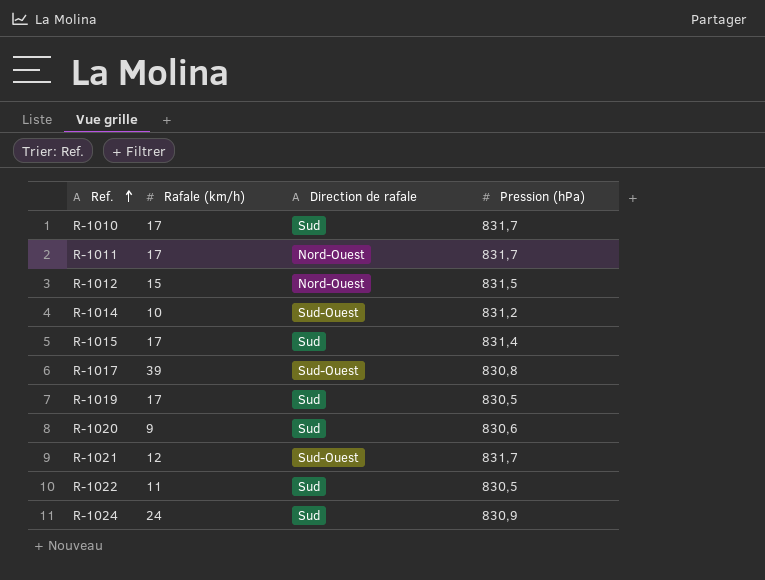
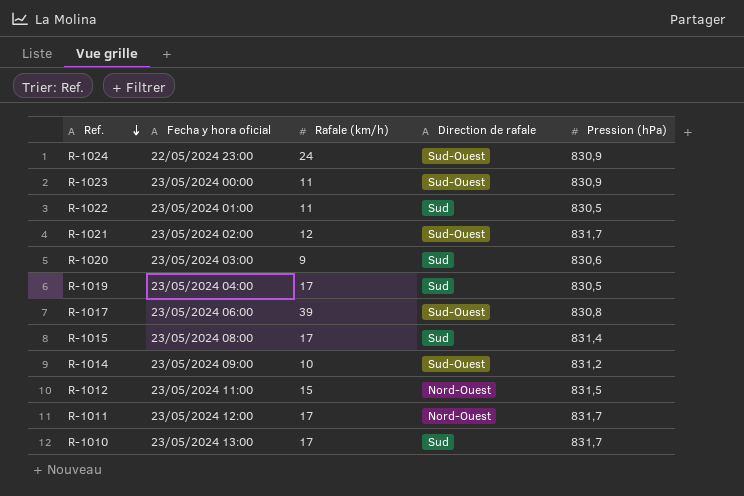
row order: Ref. ascending -> Ref. descending
column Fecha y hora oficial | position: none -> 2
R-1024 | Direction de rafale: Sud -> Sud-Ouest
row R-1023: none -> 23/05/2024 00:00 | 11 | Sud-Ouest | 830,9

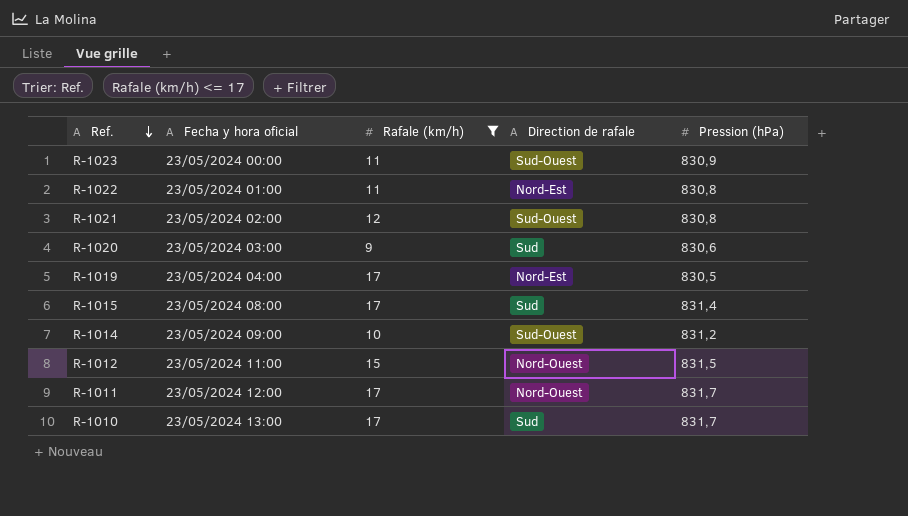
filter: none -> Rafale (km/h) <= 17
R-1022 | Direction de rafale: Sud -> Nord-Est
R-1022 | Pression (hPa): 830,5 -> 830,8
R-1021 | Pression (hPa): 831,7 -> 830,8
R-1019 | Direction de rafale: Sud -> Nord-Est

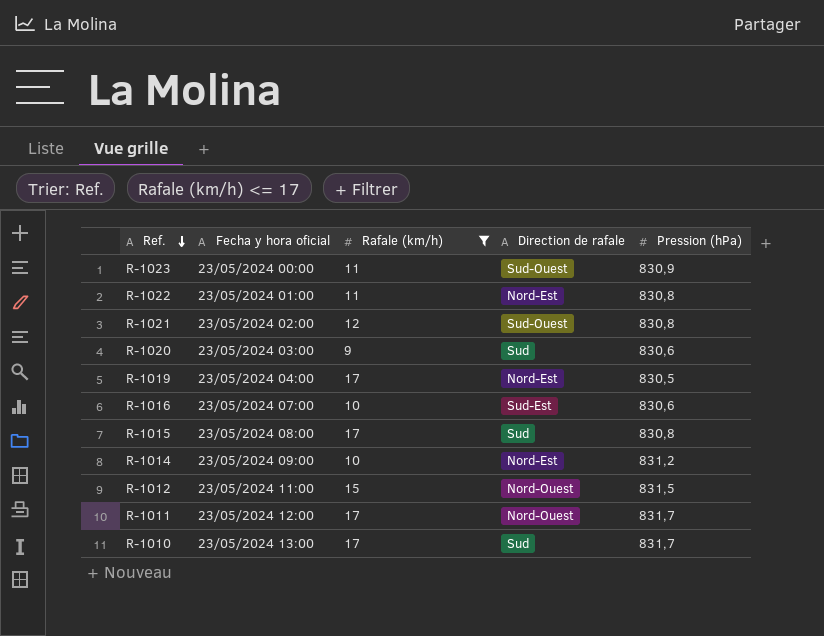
row R-1016: none -> 23/05/2024 07:00 | 10 | Sud-Est | 830,6
R-1015 | Pression (hPa): 831,4 -> 830,8
R-1014 | Direction de rafale: Sud-Ouest -> Nord-Est

